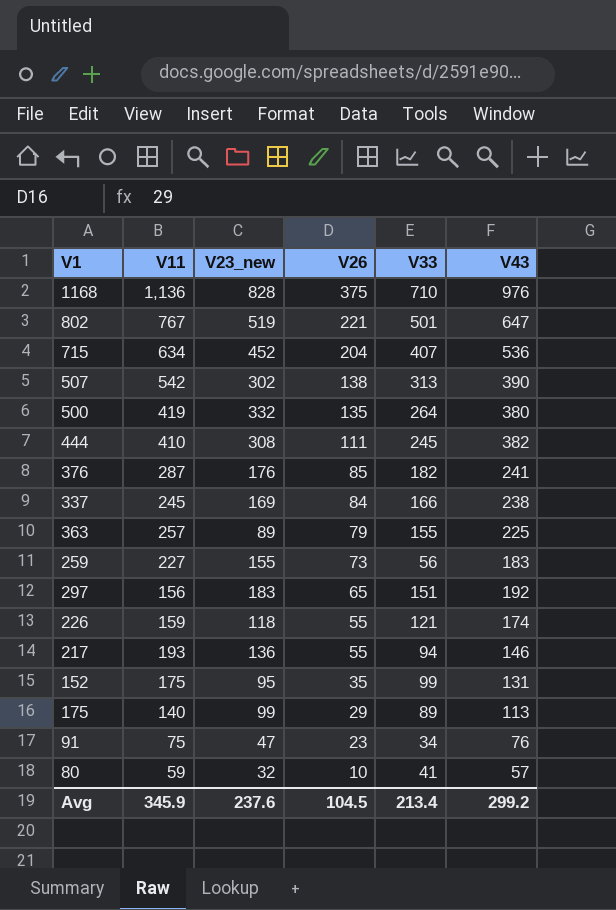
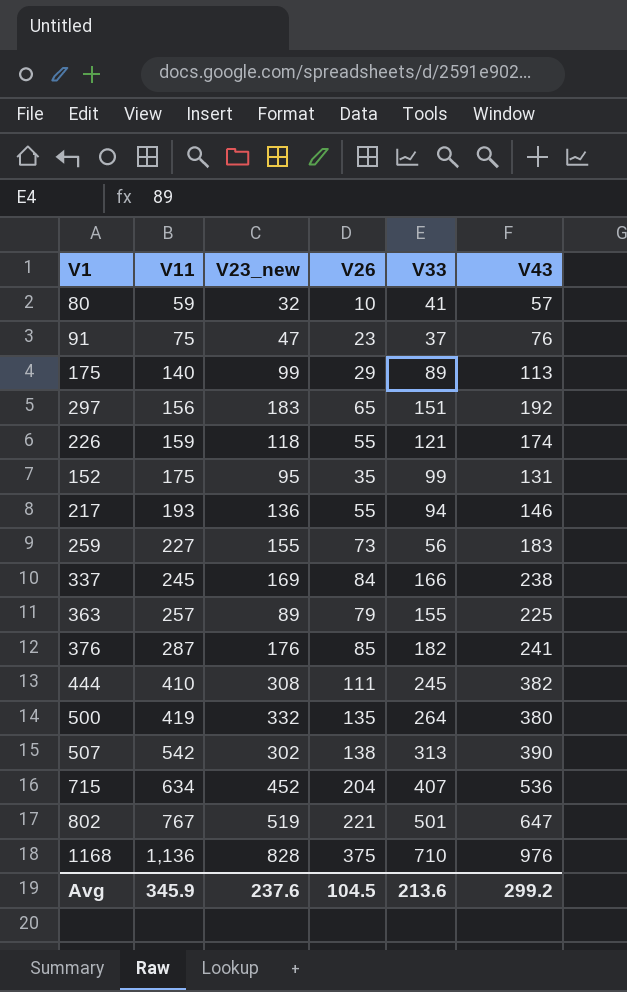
row order: V26 descending -> V11 ascending
91 | V33: 34 -> 37
Avg | V33: 213.4 -> 213.6

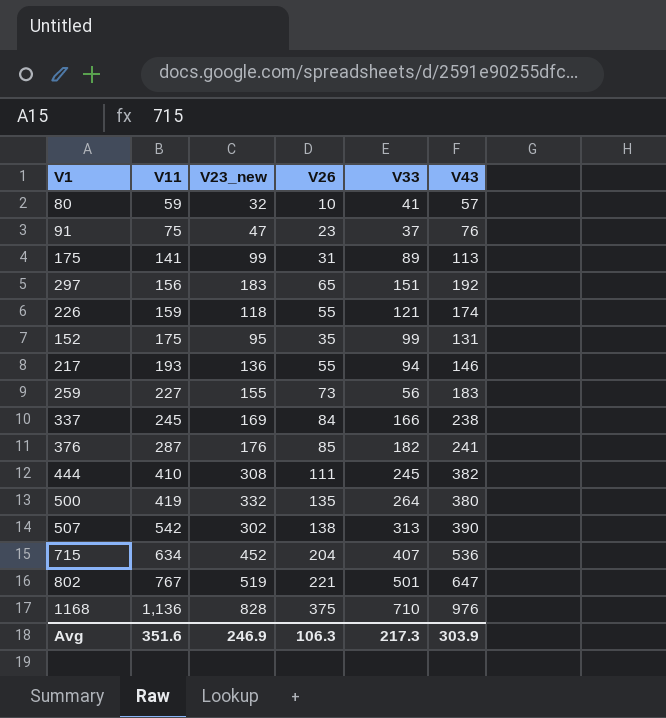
row 363: 257 | 89 | 79 | 155 | 225 -> none
175 | V11: 140 -> 141
175 | V26: 29 -> 31
Avg | V11: 345.9 -> 351.6
Avg | V23_new: 237.6 -> 246.9
Avg | V26: 104.5 -> 106.3
Avg | V33: 213.6 -> 217.3
Avg | V43: 299.2 -> 303.9

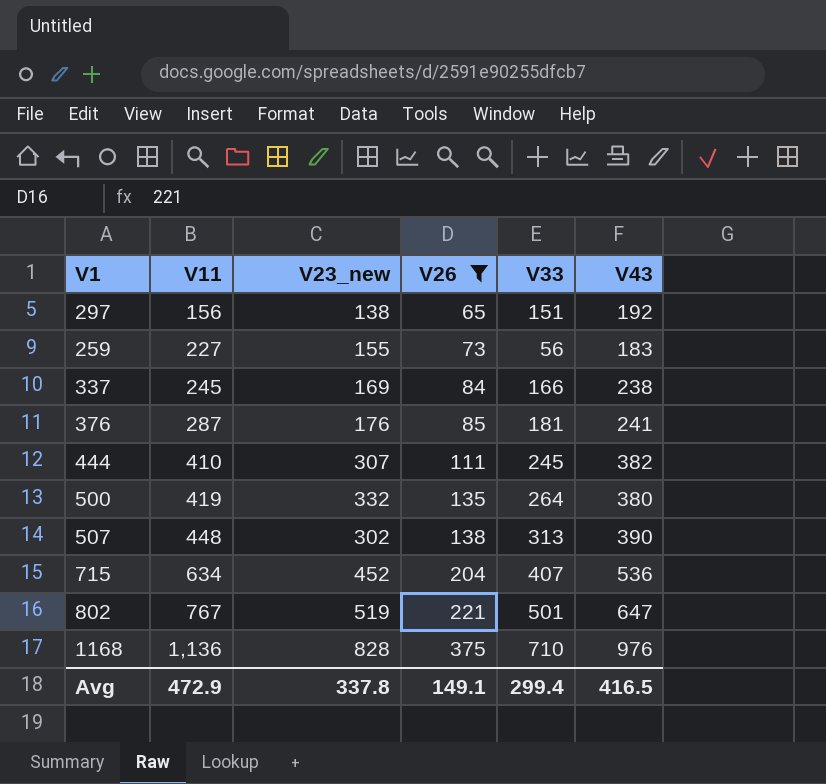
filter: none -> V26 >= 65
297 | V23_new: 183 -> 138
376 | V33: 182 -> 181
444 | V23_new: 308 -> 307
507 | V11: 542 -> 448
Avg | V11: 351.6 -> 472.9
Avg | V23_new: 246.9 -> 337.8
Avg | V26: 106.3 -> 149.1
Avg | V33: 217.3 -> 299.4
Avg | V43: 303.9 -> 416.5

